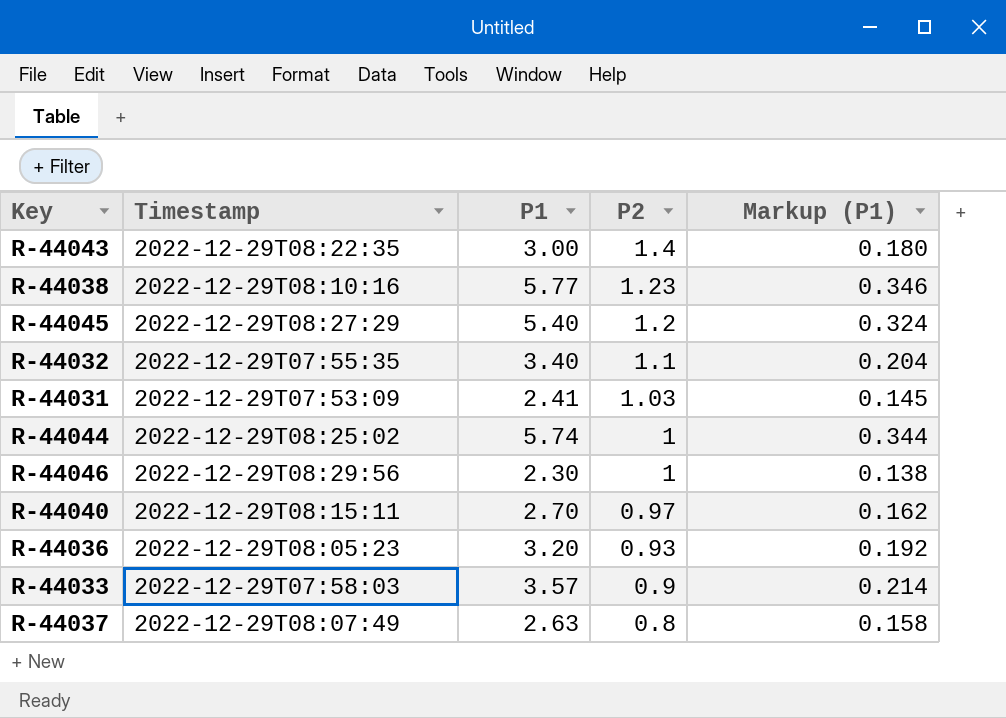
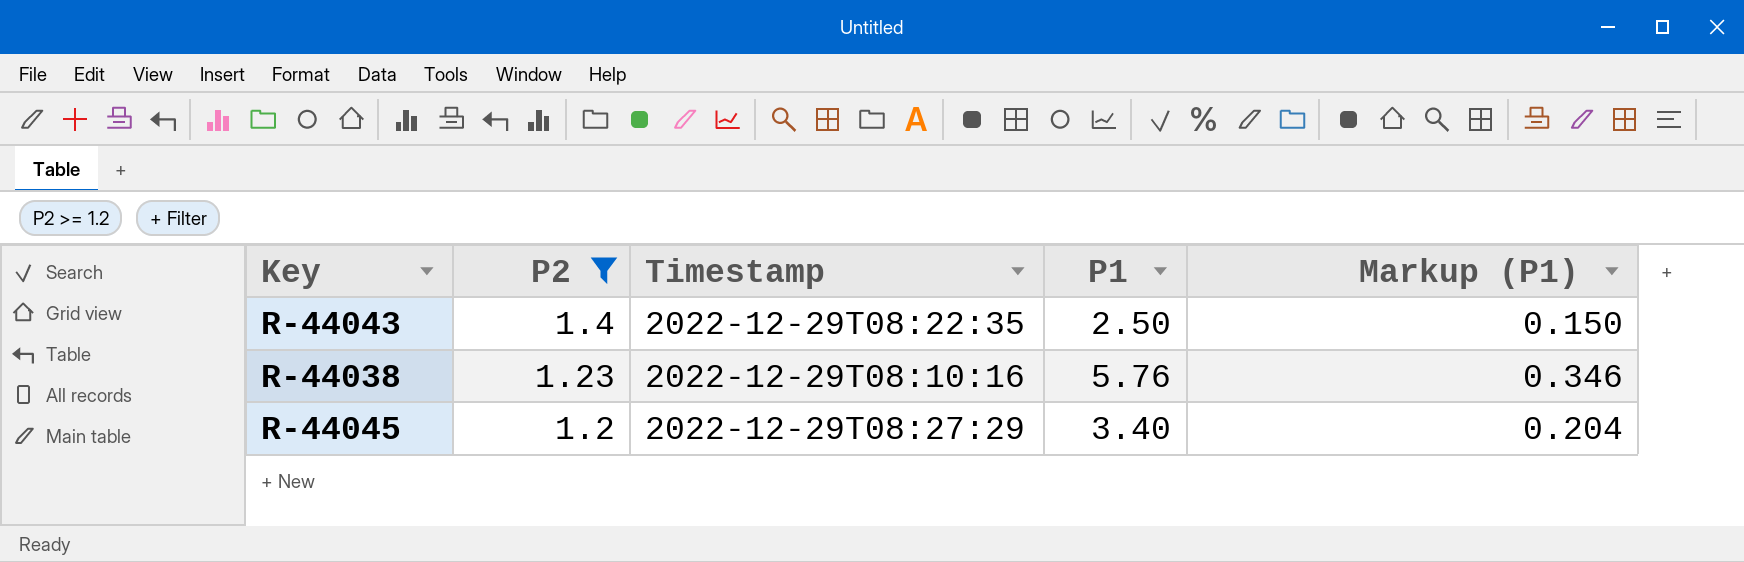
filter: none -> P2 >= 1.2
column P2 | position: 4 -> 2
R-44043 | P1: 3.00 -> 2.50
R-44043 | Markup (P1): 0.180 -> 0.150
R-44038 | P1: 5.77 -> 5.76
R-44045 | P1: 5.40 -> 3.40
R-44045 | Markup (P1): 0.324 -> 0.204

